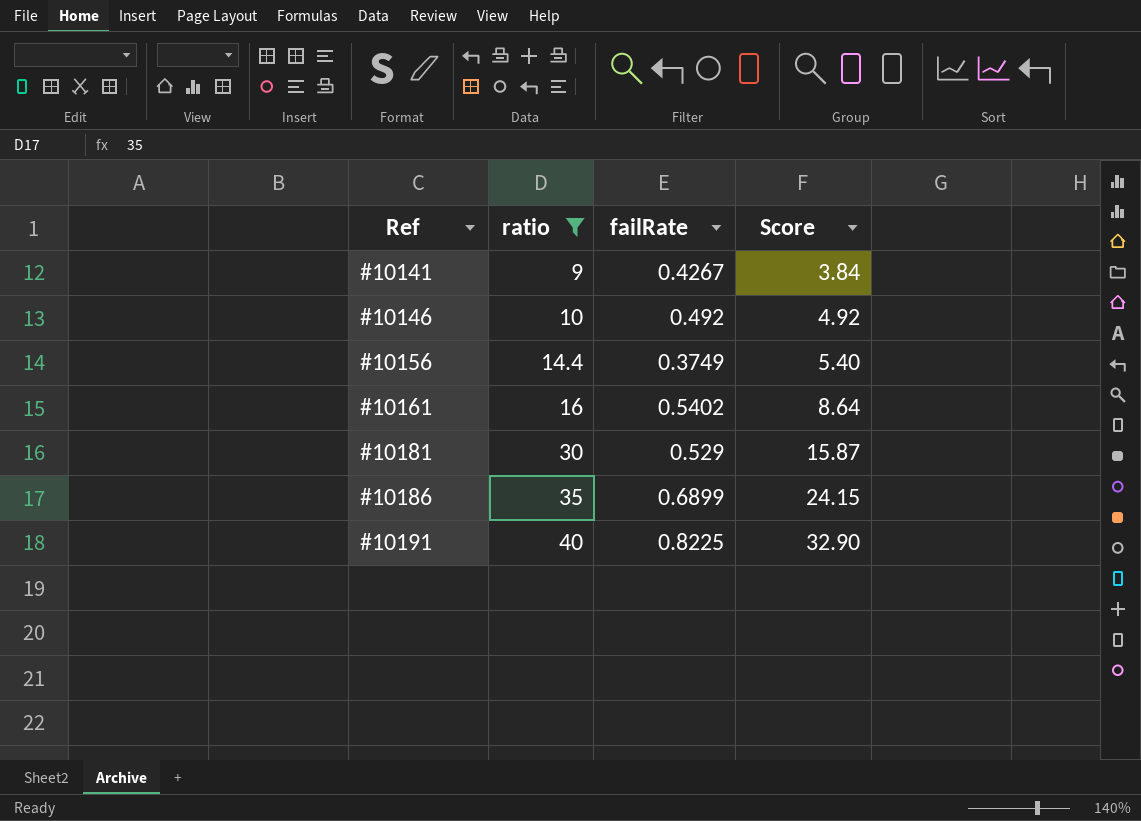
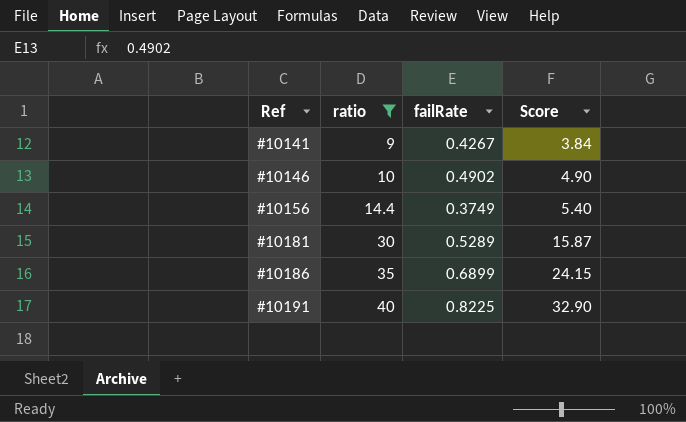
row #10161: 16 | 0.5402 | 8.64 -> none
#10146 | failRate: 0.492 -> 0.4902
#10146 | Score: 4.92 -> 4.90
#10181 | failRate: 0.529 -> 0.5289

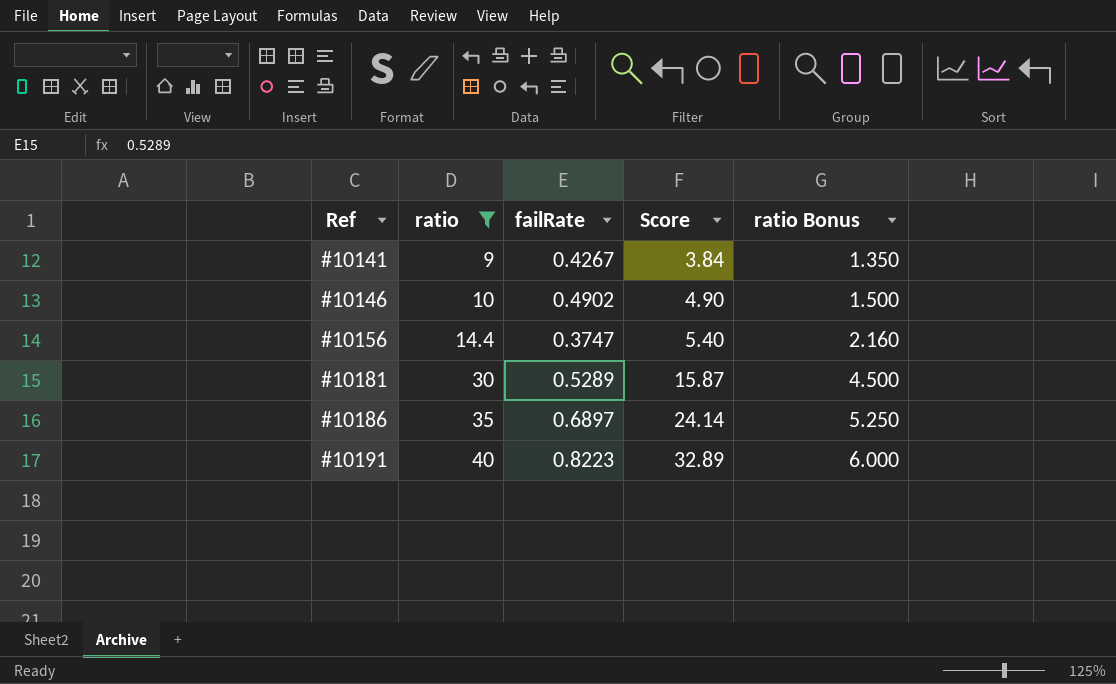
column ratio Bonus | formula: none -> [ratio] * 0.15
#10156 | failRate: 0.3749 -> 0.3747
#10186 | failRate: 0.6899 -> 0.6897
#10186 | Score: 24.15 -> 24.14
#10191 | failRate: 0.8225 -> 0.8223
#10191 | Score: 32.90 -> 32.89

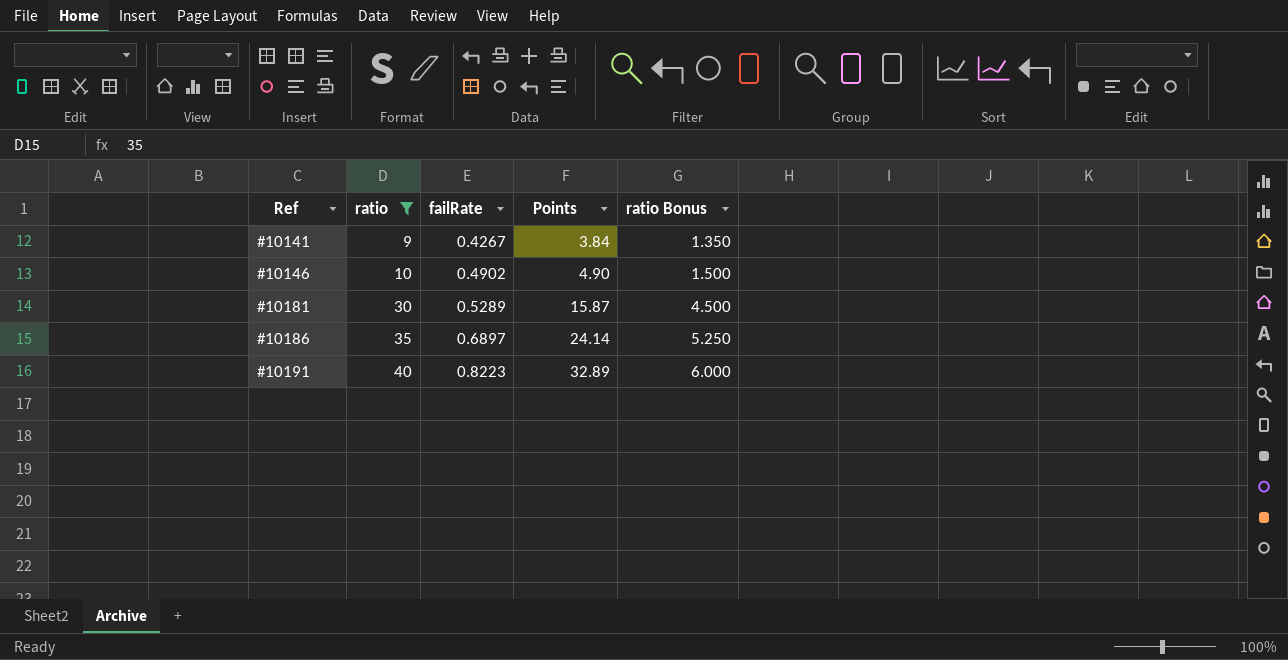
column name: Score -> Points
row #10156: 14.4 | 0.3747 | 5.40 | 2.160 -> none

